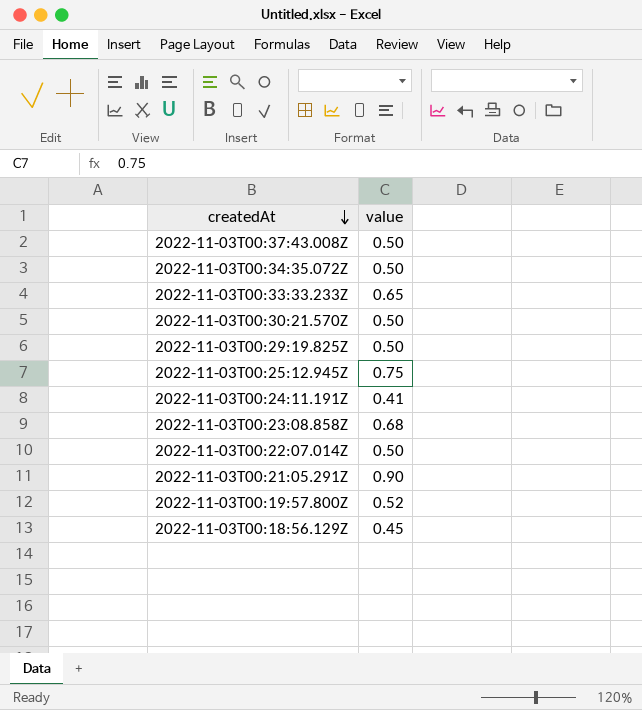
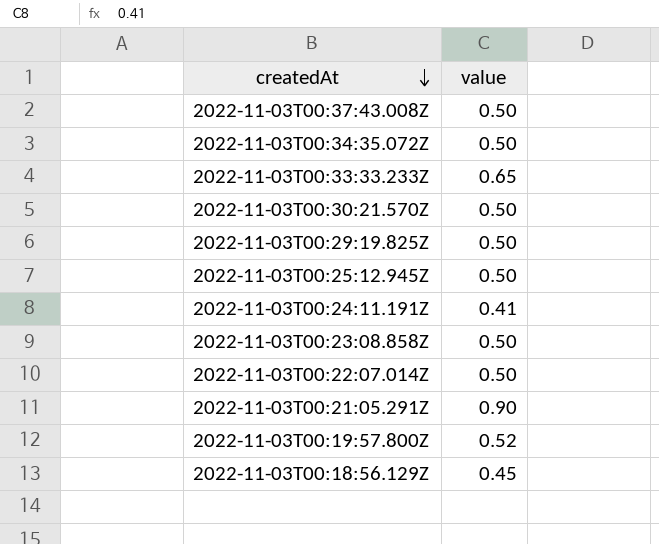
2022-11-03T00:25:12.945Z | value: 0.75 -> 0.50
2022-11-03T00:23:08.858Z | value: 0.68 -> 0.50

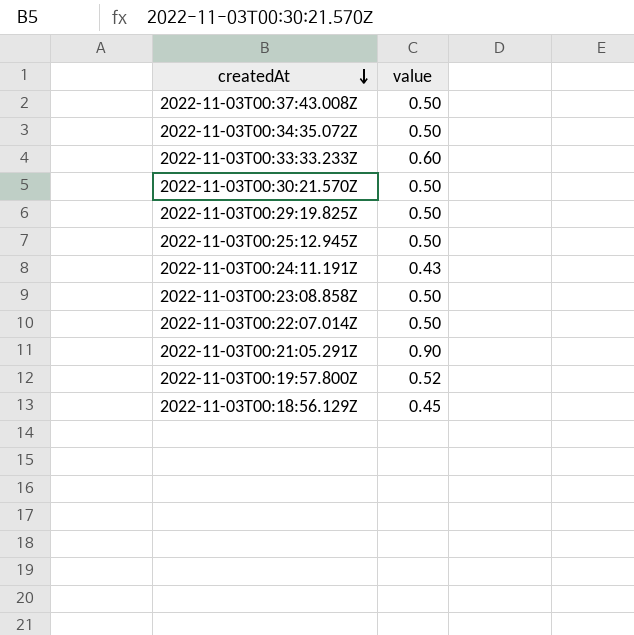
2022-11-03T00:33:33.233Z | value: 0.65 -> 0.60
2022-11-03T00:24:11.191Z | value: 0.41 -> 0.43

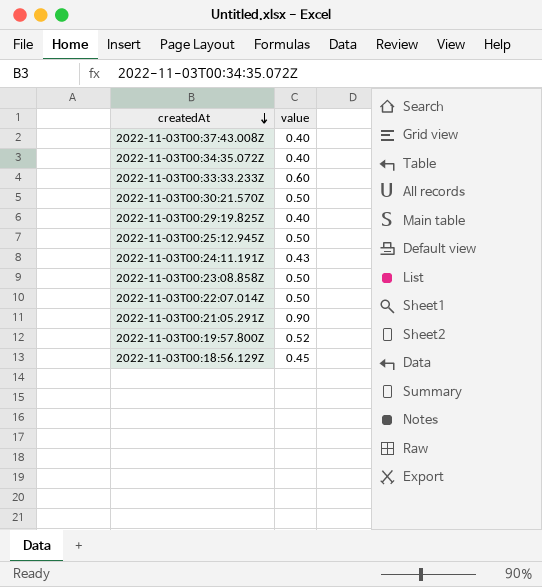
2022-11-03T00:37:43.008Z | value: 0.50 -> 0.40
2022-11-03T00:34:35.072Z | value: 0.50 -> 0.40
2022-11-03T00:29:19.825Z | value: 0.50 -> 0.40

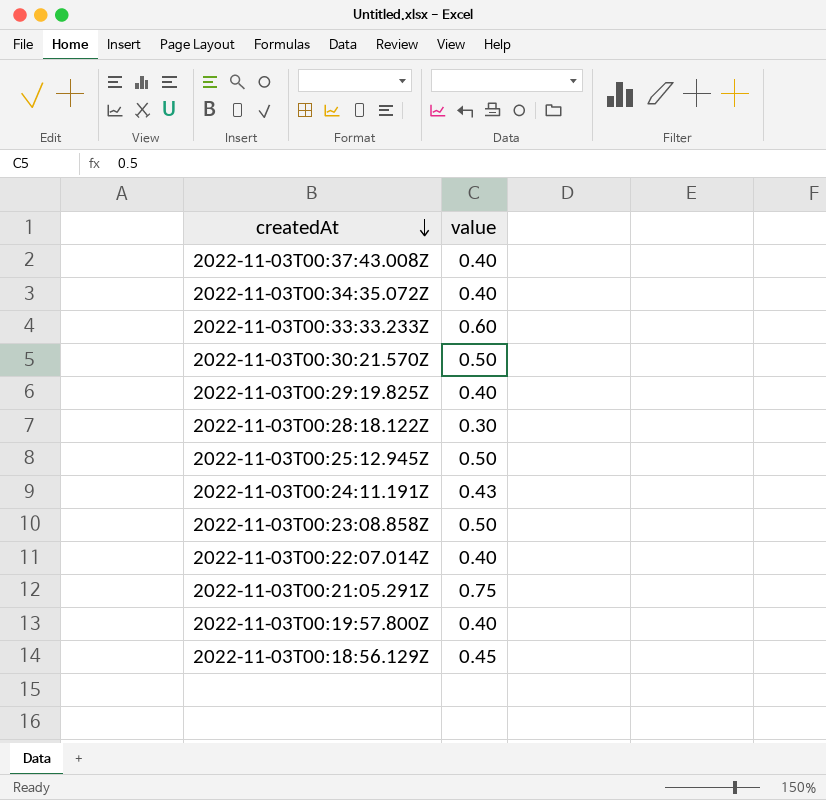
row 2022-11-03T00:28:18.122Z: none -> 0.30
2022-11-03T00:22:07.014Z | value: 0.50 -> 0.40
2022-11-03T00:21:05.291Z | value: 0.90 -> 0.75
2022-11-03T00:19:57.800Z | value: 0.52 -> 0.40

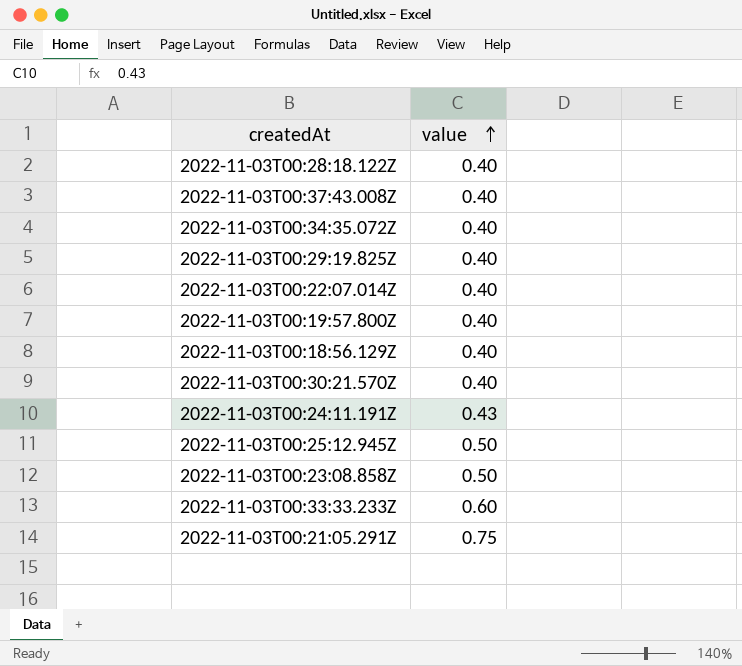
row order: createdAt descending -> value ascending
2022-11-03T00:28:18.122Z | value: 0.30 -> 0.40
2022-11-03T00:18:56.129Z | value: 0.45 -> 0.40
2022-11-03T00:30:21.570Z | value: 0.50 -> 0.40

